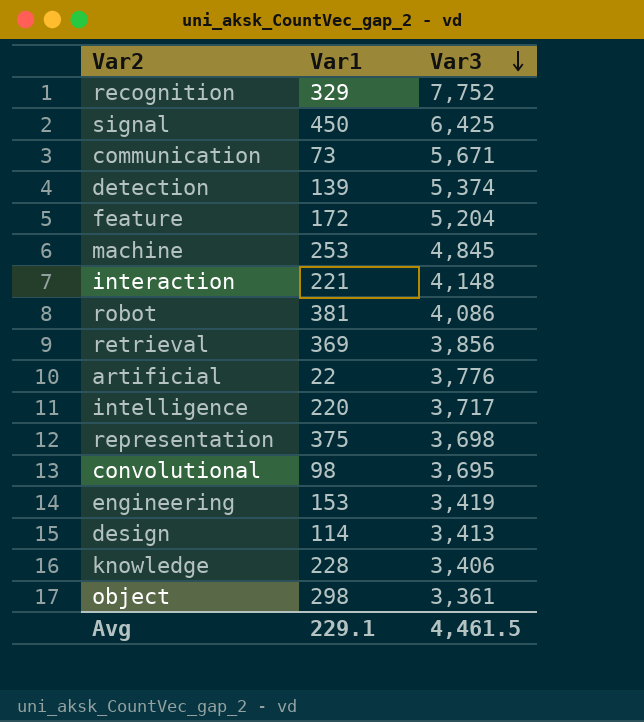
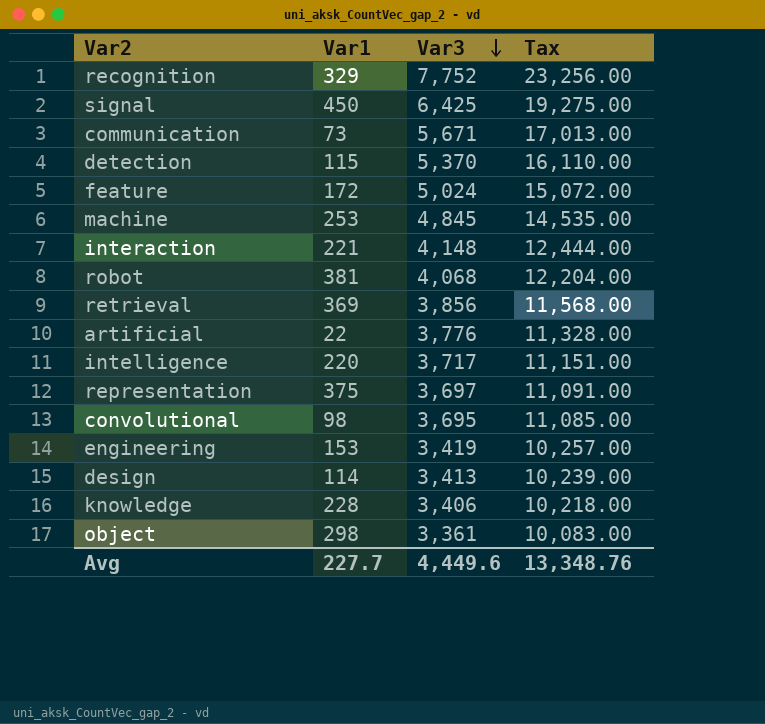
column Tax | formula: none -> [Var3] * 3
detection | Var1: 139 -> 115
detection | Var3: 5,374 -> 5,370
feature | Var3: 5,204 -> 5,024
robot | Var3: 4,086 -> 4,068
representation | Var3: 3,698 -> 3,697
Avg | Var1: 229.1 -> 227.7
Avg | Var3: 4,461.5 -> 4,449.6

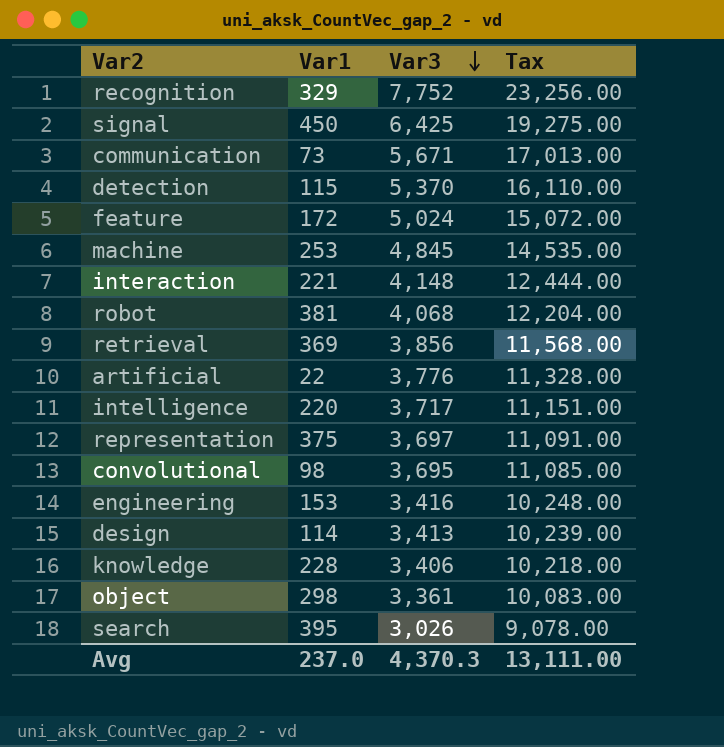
engineering | Var3: 3,419 -> 3,416
engineering | Tax: 10,257.00 -> 10,248.00
row search: none -> 395 | 3,026 | 9,078.00
Avg | Var1: 227.7 -> 237.0
Avg | Var3: 4,449.6 -> 4,370.3
Avg | Tax: 13,348.76 -> 13,111.00

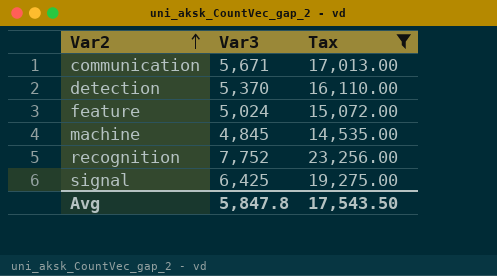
filter: none -> Tax >= 14,535.00
row order: Var3 descending -> Var2 ascending
column Var1 | position: 2 -> none
Avg | Var3: 4,370.3 -> 5,847.8
Avg | Tax: 13,111.00 -> 17,543.50

